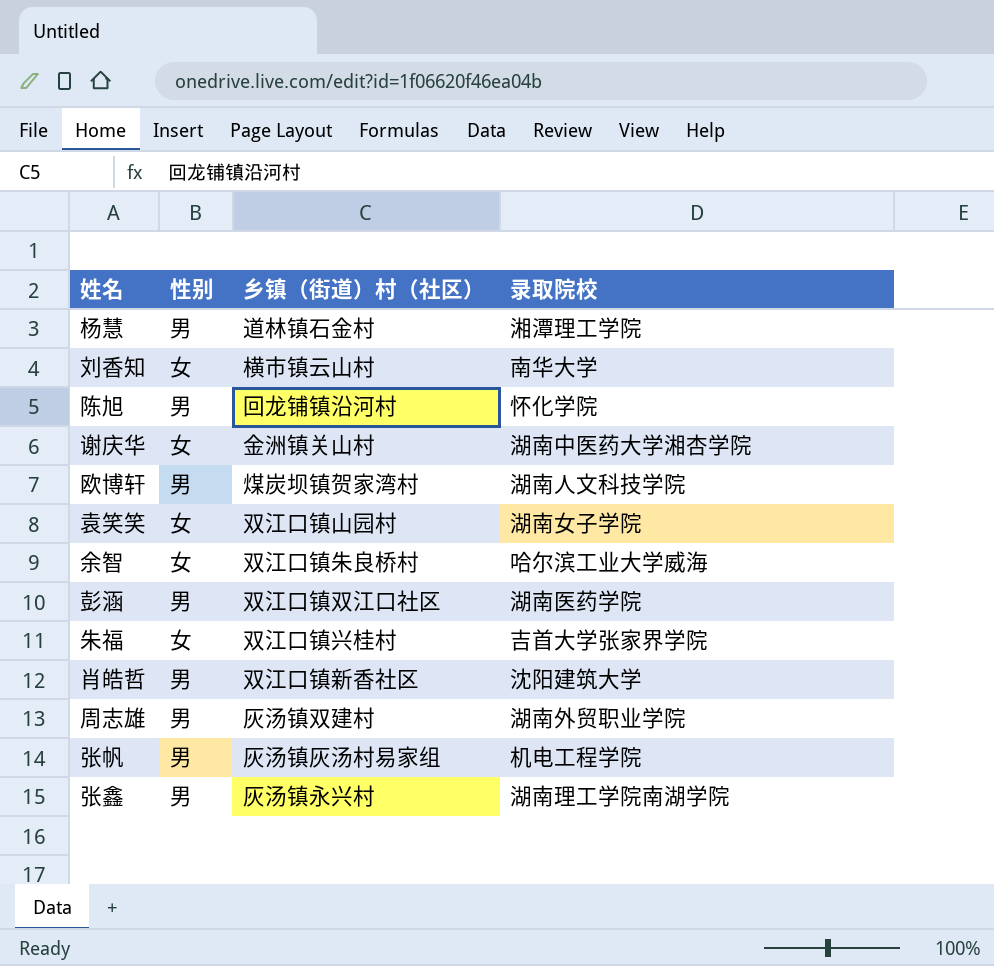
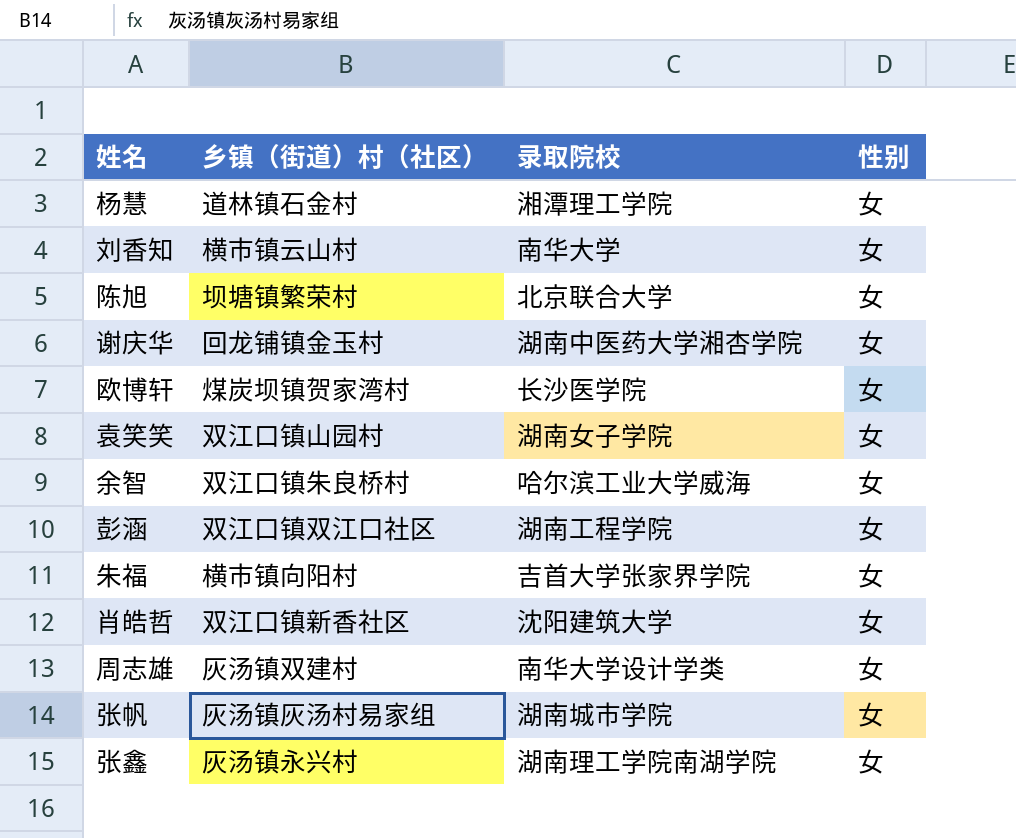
column 性别 | position: 2 -> 4
杨慧 | 性别: 男 -> 女
陈旭 | 乡镇（街道）村（社区）: 回龙铺镇沿河村 -> 坝塘镇繁荣村
陈旭 | 录取院校: 怀化学院 -> 北京联合大学
陈旭 | 性别: 男 -> 女
谢庆华 | 乡镇（街道）村（社区）: 金洲镇关山村 -> 回龙铺镇金玉村
欧博轩 | 录取院校: 湖南人文科技学院 -> 长沙医学院
欧博轩 | 性别: 男 -> 女
彭涵 | 录取院校: 湖南医药学院 -> 湖南工程学院
彭涵 | 性别: 男 -> 女
朱福 | 乡镇（街道）村（社区）: 双江口镇兴桂村 -> 横市镇向阳村
肖皓哲 | 性别: 男 -> 女
周志雄 | 录取院校: 湖南外贸职业学院 -> 南华大学设计学类
周志雄 | 性别: 男 -> 女
张帆 | 录取院校: 机电工程学院 -> 湖南城市学院
张帆 | 性别: 男 -> 女
张鑫 | 性别: 男 -> 女

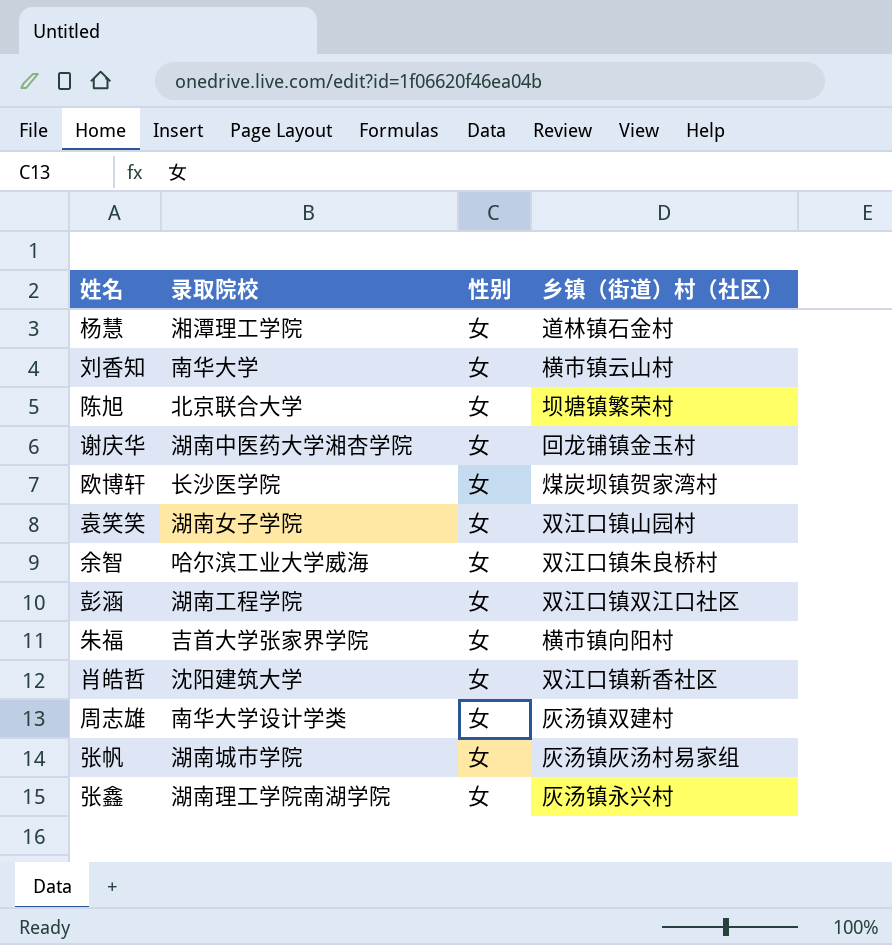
column 乡镇（街道）村（社区） | position: 2 -> 4

